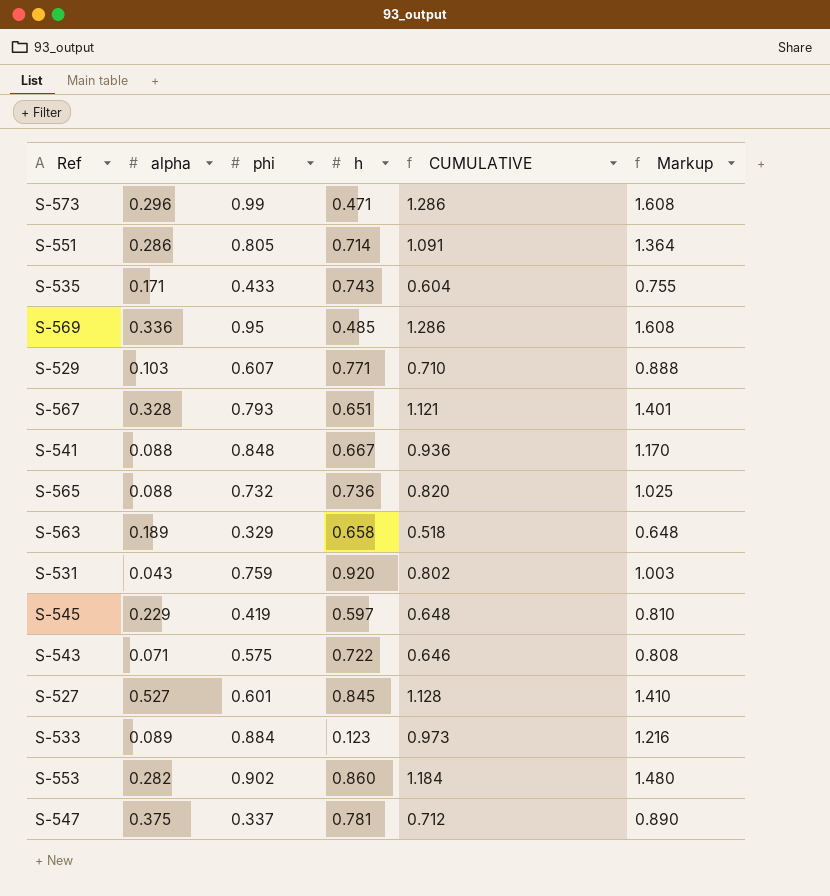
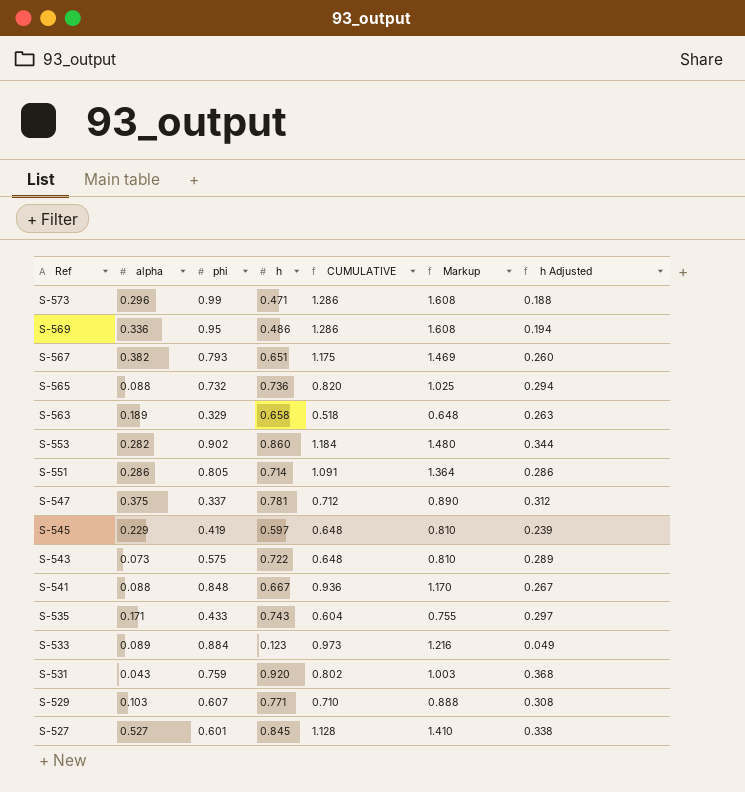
row order: none -> Ref descending
column h Adjusted | formula: none -> [h] * 0.4
S-569 | h: 0.485 -> 0.486
S-567 | alpha: 0.328 -> 0.382
S-567 | CUMULATIVE: 1.121 -> 1.175
S-567 | Markup: 1.401 -> 1.469
S-543 | alpha: 0.071 -> 0.073
S-543 | CUMULATIVE: 0.646 -> 0.648
S-543 | Markup: 0.808 -> 0.810

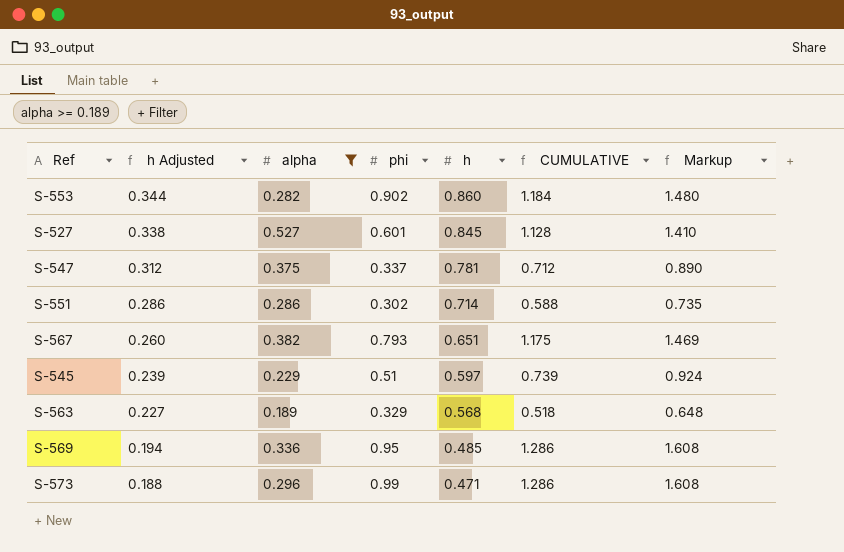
filter: none -> alpha >= 0.189
row order: Ref descending -> h Adjusted descending
column h Adjusted | position: 7 -> 2
S-551 | phi: 0.805 -> 0.302
S-551 | CUMULATIVE: 1.091 -> 0.588
S-551 | Markup: 1.364 -> 0.735
S-545 | phi: 0.419 -> 0.51
S-545 | CUMULATIVE: 0.648 -> 0.739
S-545 | Markup: 0.810 -> 0.924
S-563 | h Adjusted: 0.263 -> 0.227
S-563 | h: 0.658 -> 0.568
S-569 | h: 0.486 -> 0.485

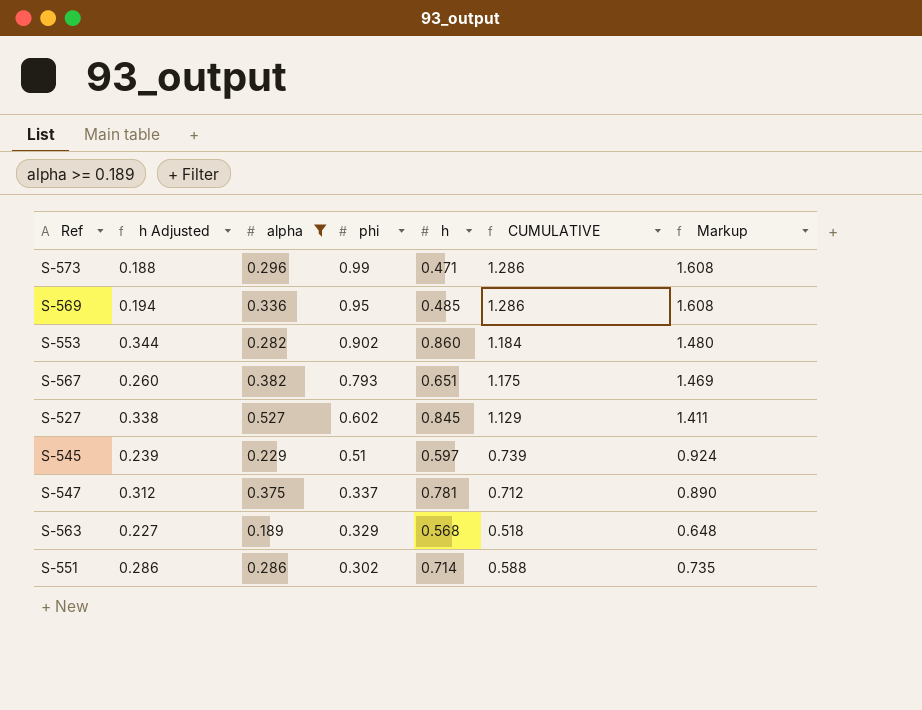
row order: h Adjusted descending -> phi descending
S-527 | phi: 0.601 -> 0.602
S-527 | CUMULATIVE: 1.128 -> 1.129
S-527 | Markup: 1.410 -> 1.411

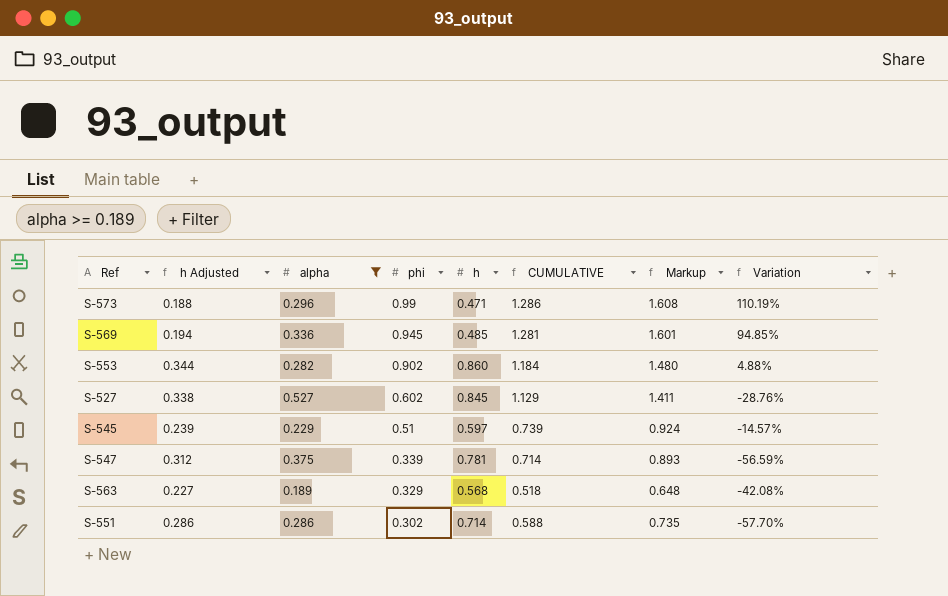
column Variation | formula: none -> ([phi] - [h]) / [h]
row S-567: 0.260 | 0.382 | 0.793 | 0.651 | 1.175 | 1.469 -> none
S-569 | phi: 0.95 -> 0.945
S-569 | CUMULATIVE: 1.286 -> 1.281
S-569 | Markup: 1.608 -> 1.601
S-547 | phi: 0.337 -> 0.339
S-547 | CUMULATIVE: 0.712 -> 0.714
S-547 | Markup: 0.890 -> 0.893

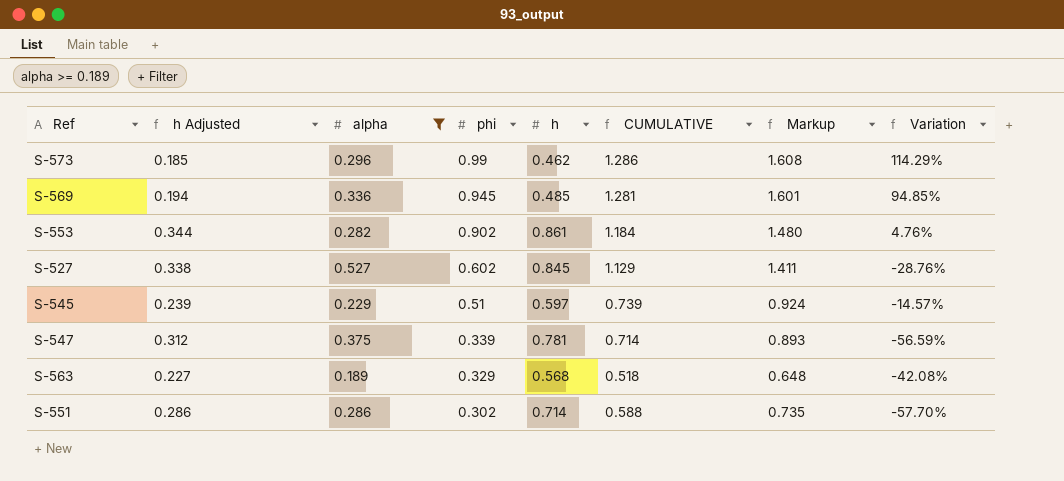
S-573 | h Adjusted: 0.188 -> 0.185
S-573 | h: 0.471 -> 0.462
S-573 | Variation: 110.19% -> 114.29%
S-553 | h: 0.860 -> 0.861
S-553 | Variation: 4.88% -> 4.76%

